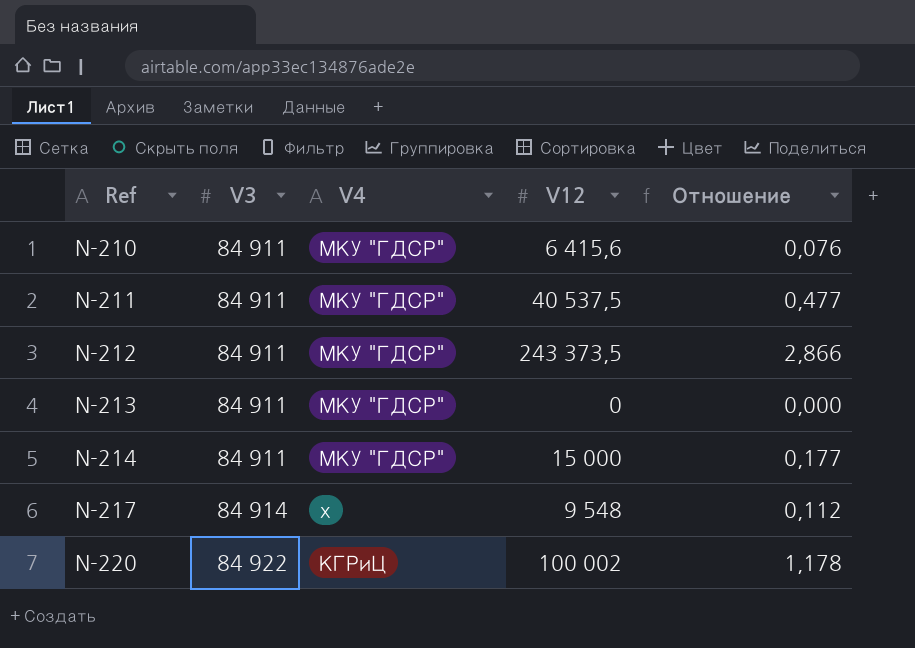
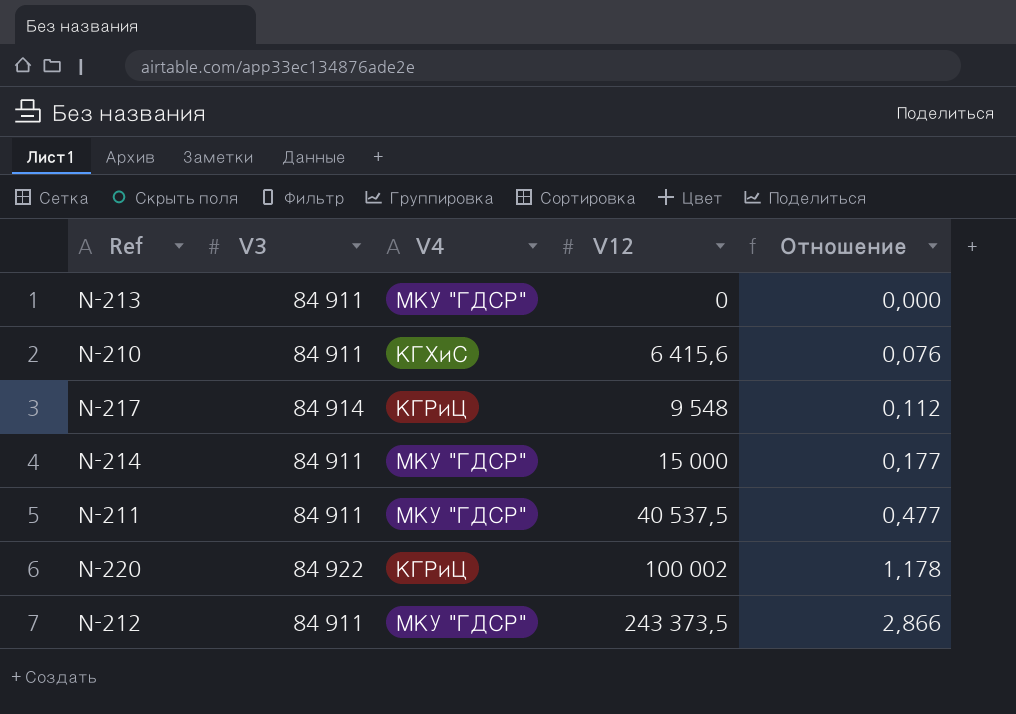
row order: Ref ascending -> V12 ascending
N-210 | V4: МКУ "ГДСР" -> КГХиС
N-217 | V4: х -> КГРиЦ

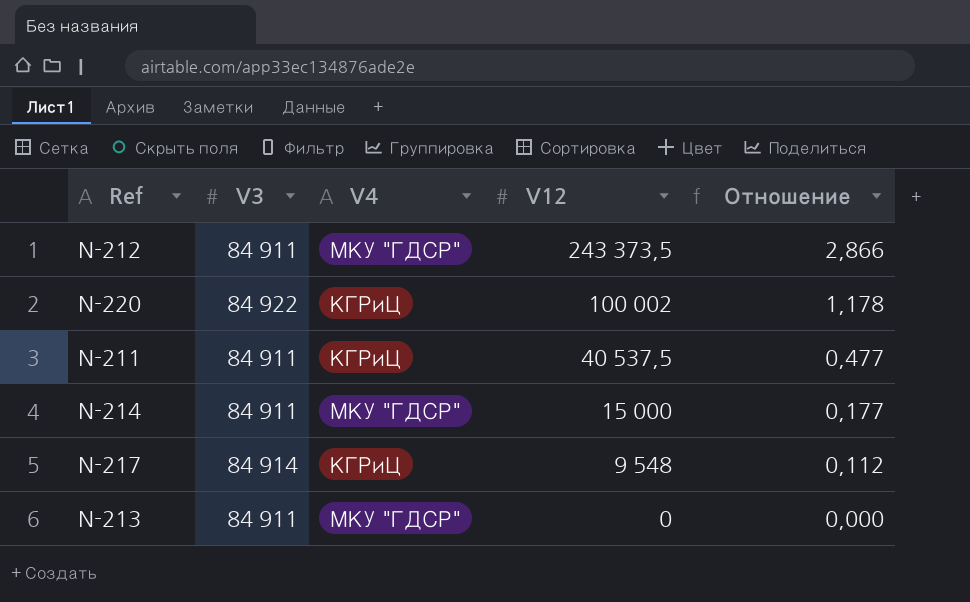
row order: V12 ascending -> V12 descending
row N-210: 84 911 | КГХиС | 6 415,6 | 0,076 -> none
N-211 | V4: МКУ "ГДСР" -> КГРиЦ

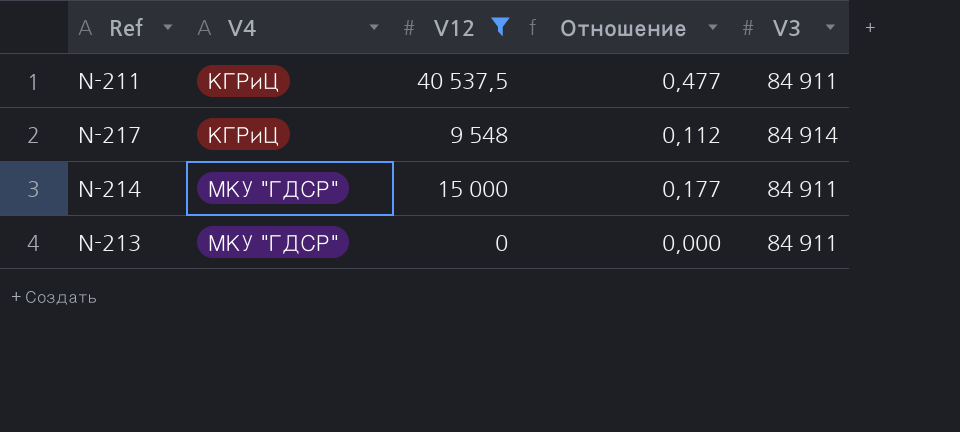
filter: none -> V12 <= 40 537,5
row order: V12 descending -> V4 ascending
column V3 | position: 2 -> 5

